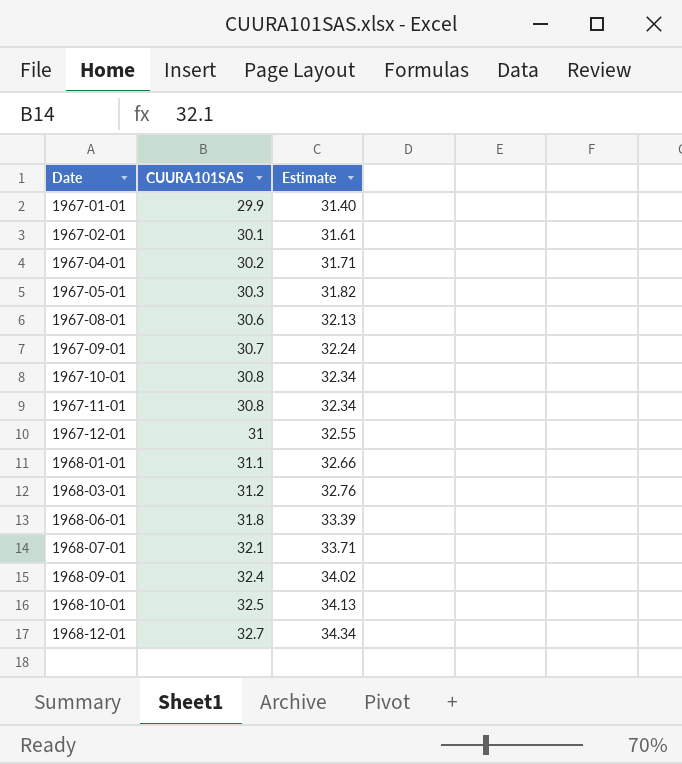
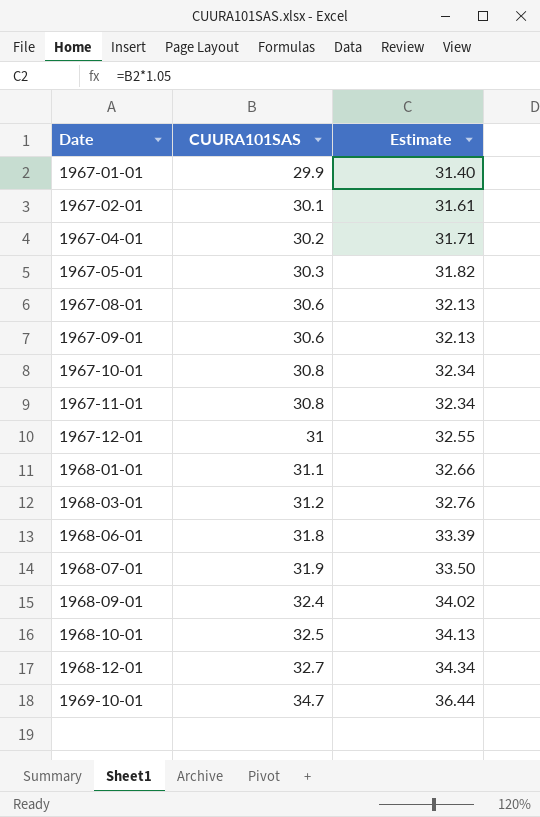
1967-09-01 | CUURA101SAS: 30.7 -> 30.6
1967-09-01 | Estimate: 32.24 -> 32.13
1968-07-01 | CUURA101SAS: 32.1 -> 31.9
1968-07-01 | Estimate: 33.71 -> 33.50
row 1969-10-01: none -> 34.7 | 36.44

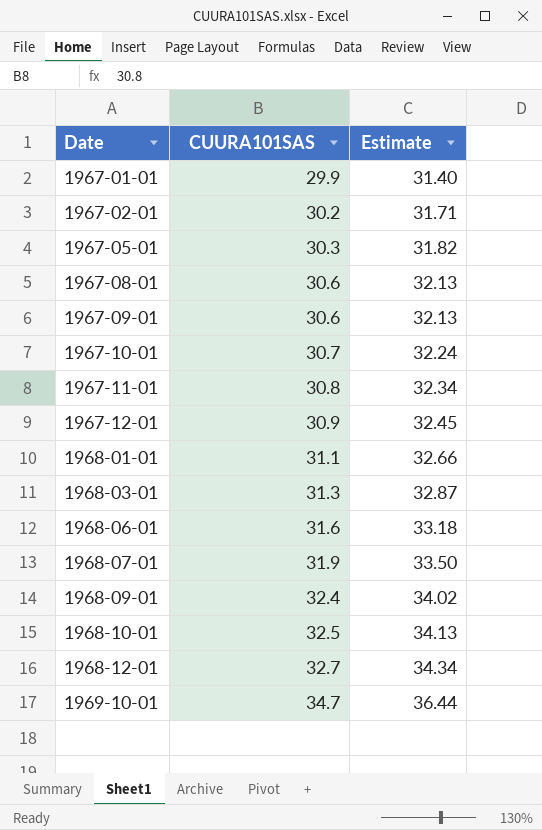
row 1967-04-01: 30.2 | 31.71 -> none
1967-02-01 | CUURA101SAS: 30.1 -> 30.2
1967-02-01 | Estimate: 31.61 -> 31.71
1967-10-01 | CUURA101SAS: 30.8 -> 30.7
1967-10-01 | Estimate: 32.34 -> 32.24
1967-12-01 | CUURA101SAS: 31 -> 30.9
1967-12-01 | Estimate: 32.55 -> 32.45
1968-03-01 | CUURA101SAS: 31.2 -> 31.3
1968-03-01 | Estimate: 32.76 -> 32.87
1968-06-01 | CUURA101SAS: 31.8 -> 31.6
1968-06-01 | Estimate: 33.39 -> 33.18

